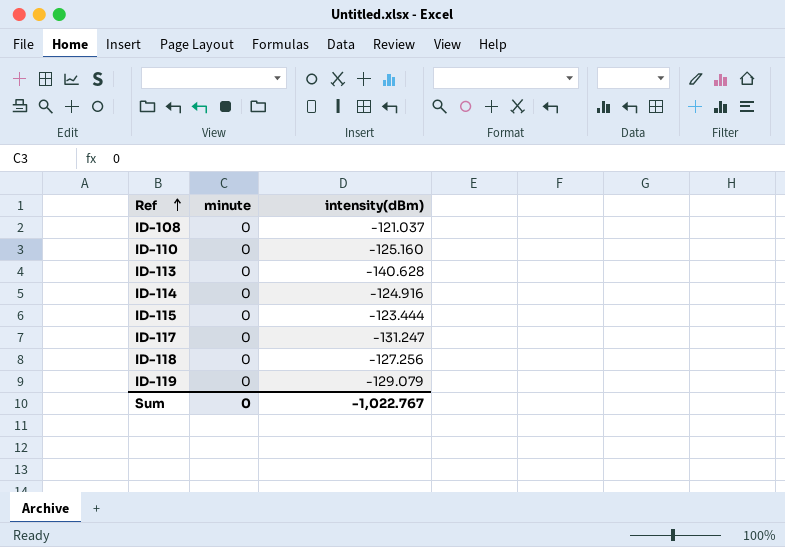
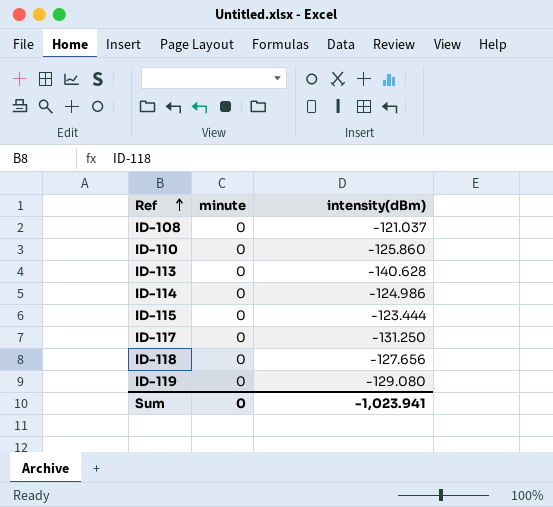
ID-110 | intensity(dBm): -125.160 -> -125.860
ID-114 | intensity(dBm): -124.916 -> -124.986
ID-117 | intensity(dBm): -131.247 -> -131.250
ID-118 | intensity(dBm): -127.256 -> -127.656
ID-119 | intensity(dBm): -129.079 -> -129.080
Sum | intensity(dBm): -1,022.767 -> -1,023.941

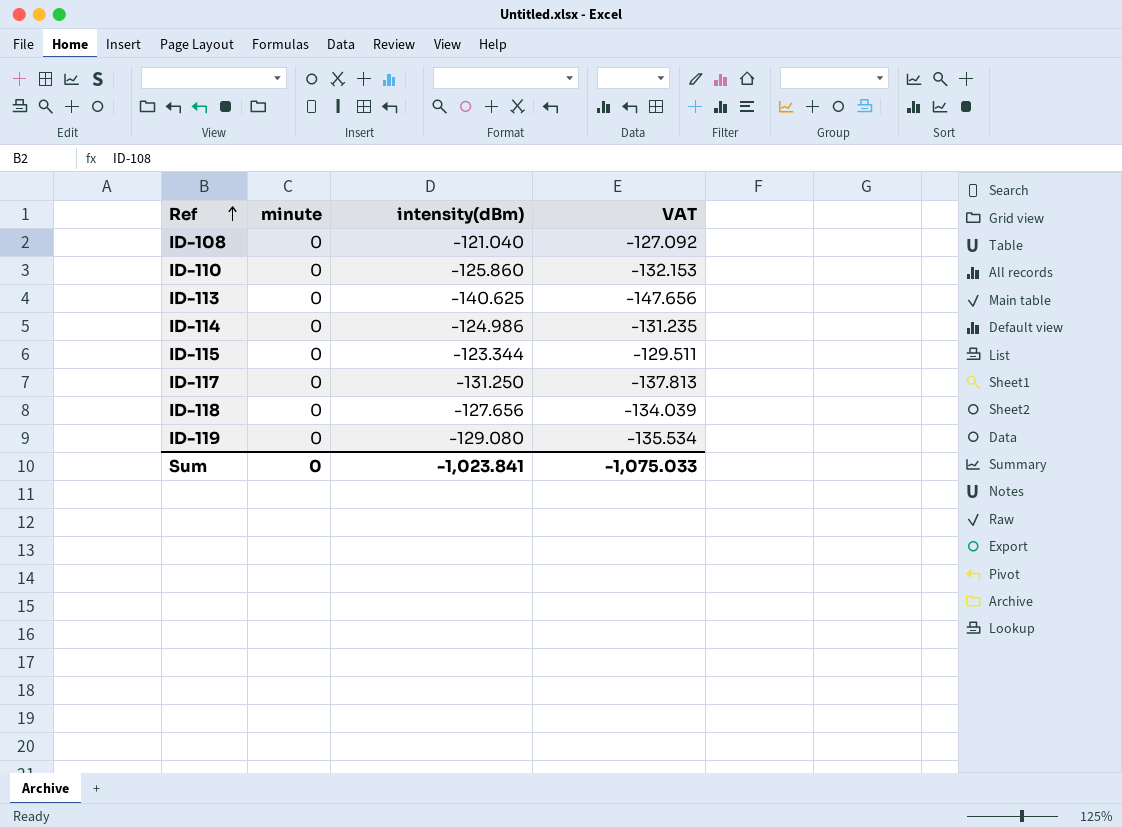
column VAT | formula: none -> [intensity(dBm)] * 1.05
ID-108 | intensity(dBm): -121.037 -> -121.040
ID-113 | intensity(dBm): -140.628 -> -140.625
ID-115 | intensity(dBm): -123.444 -> -123.344
Sum | intensity(dBm): -1,023.941 -> -1,023.841

